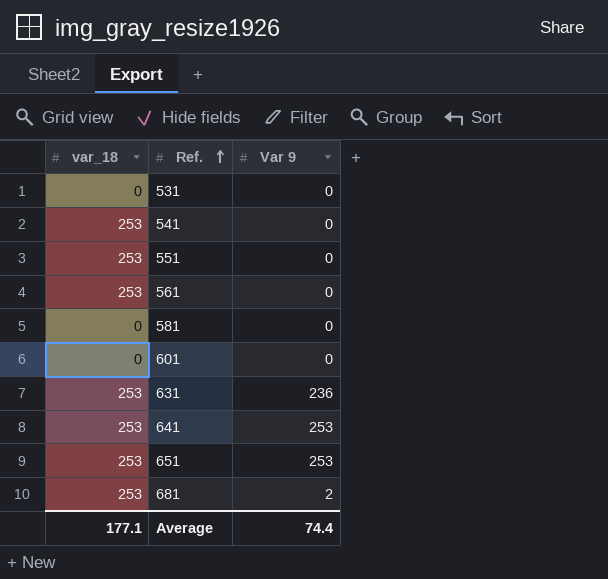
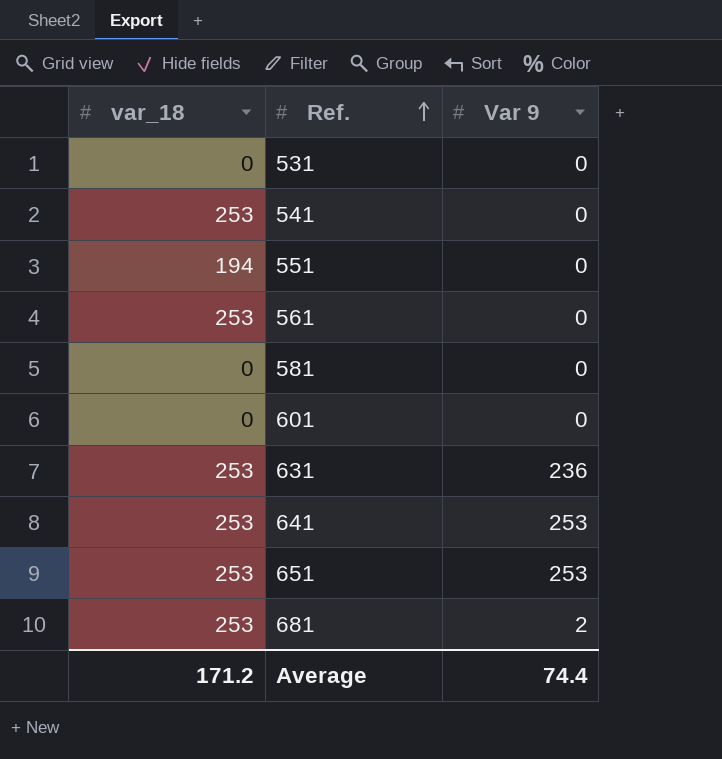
551 | var_18: 253 -> 194
Average | var_18: 177.1 -> 171.2

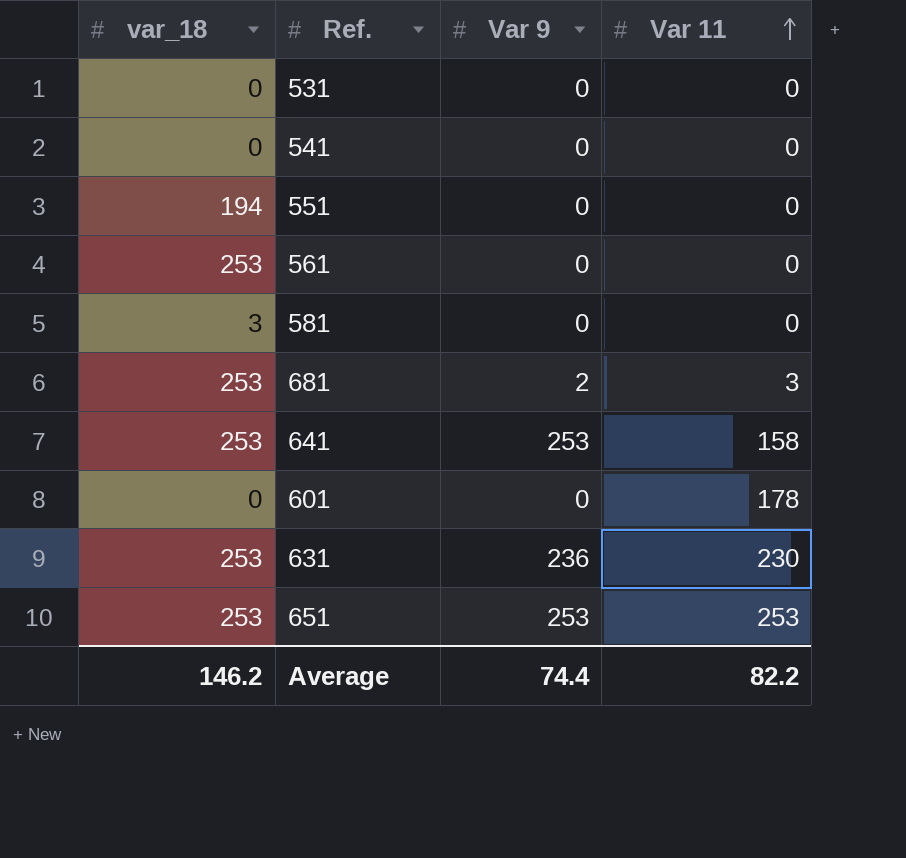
row order: Ref. ascending -> Var 11 ascending
column Var 11 | position: none -> 4
541 | var_18: 253 -> 0
581 | var_18: 0 -> 3
Average | var_18: 171.2 -> 146.2

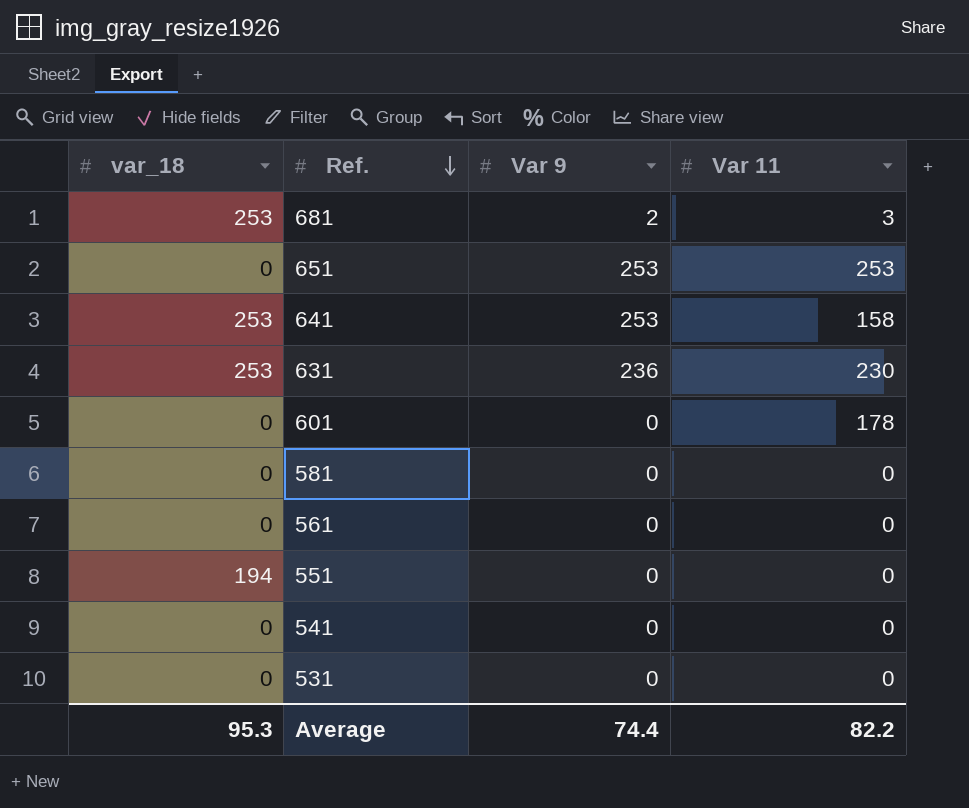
row order: Var 11 ascending -> Ref. descending
651 | var_18: 253 -> 0
581 | var_18: 3 -> 0
561 | var_18: 253 -> 0
Average | var_18: 146.2 -> 95.3

